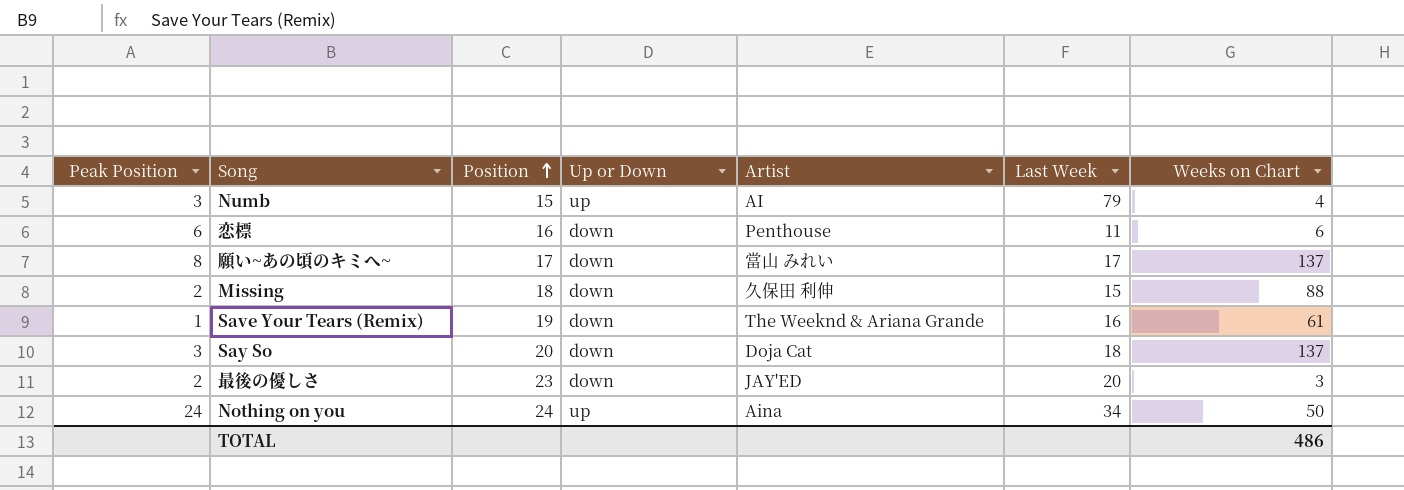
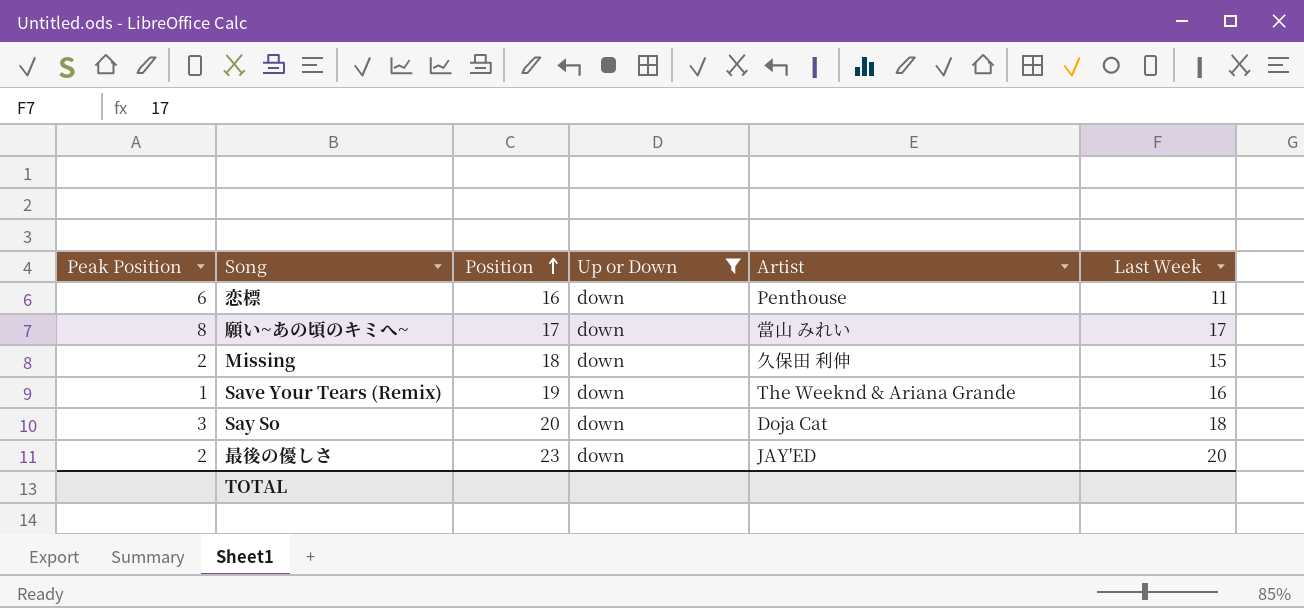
filter: none -> Up or Down = down
column Weeks on Chart | position: 7 -> none

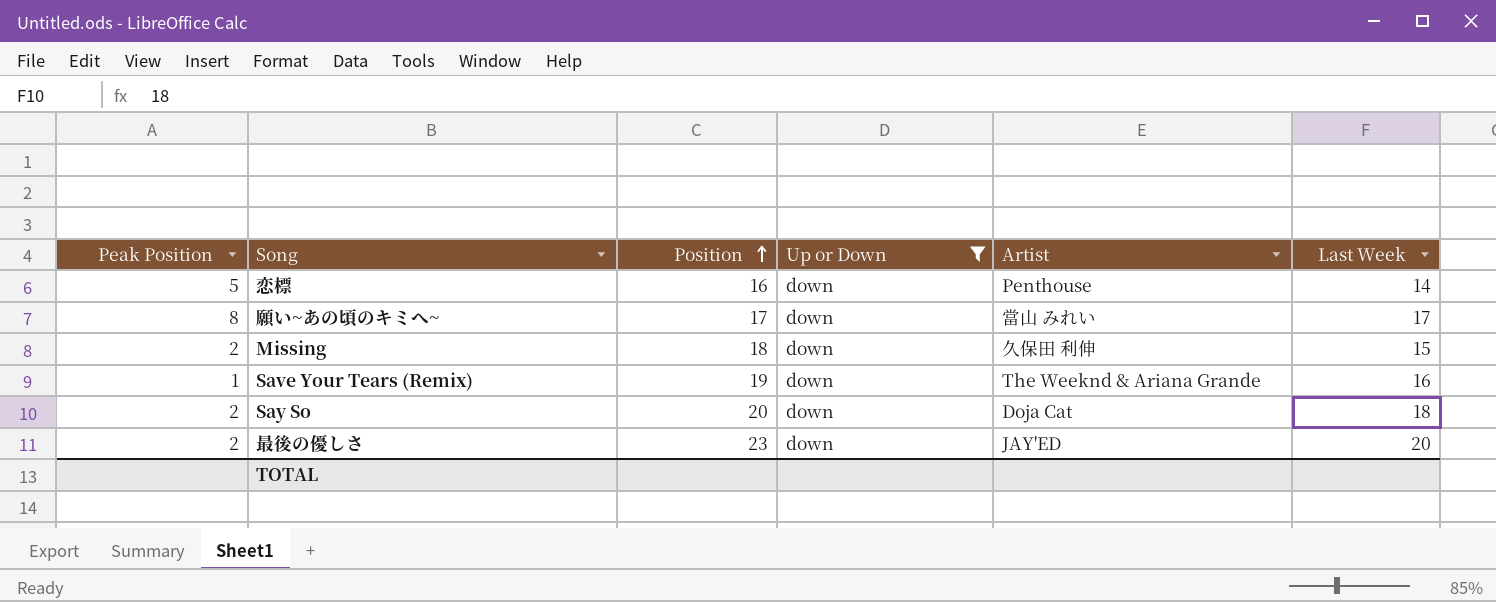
恋標 | Peak Position: 6 -> 5
恋標 | Last Week: 11 -> 14
Say So | Peak Position: 3 -> 2

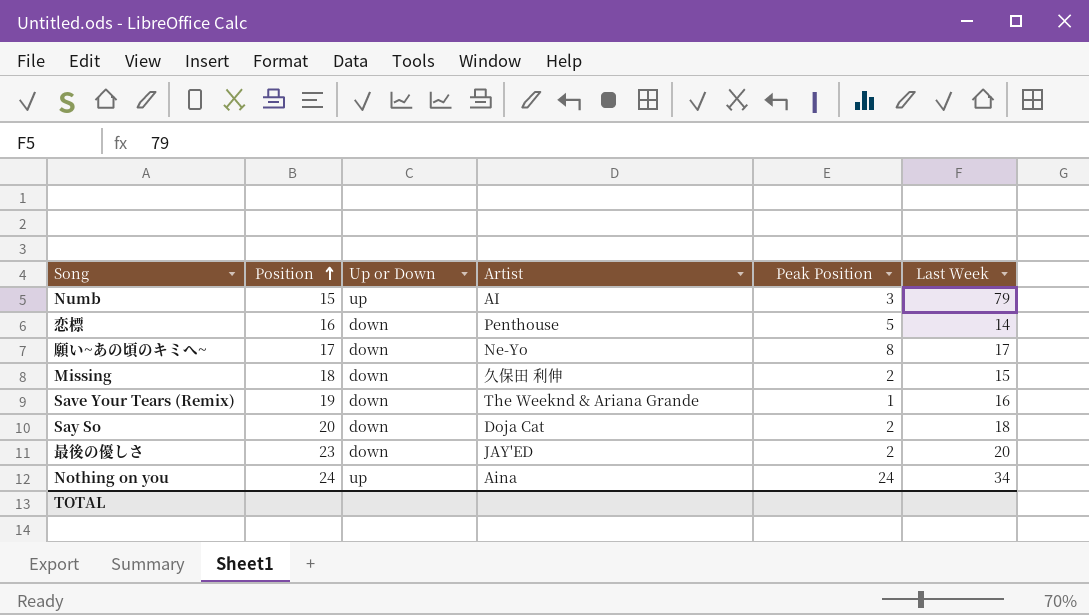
filter: Up or Down = down -> none
column Peak Position | position: 1 -> 5
願い~あの頃のキミへ~ | Artist: 當山 みれい -> Ne-Yo

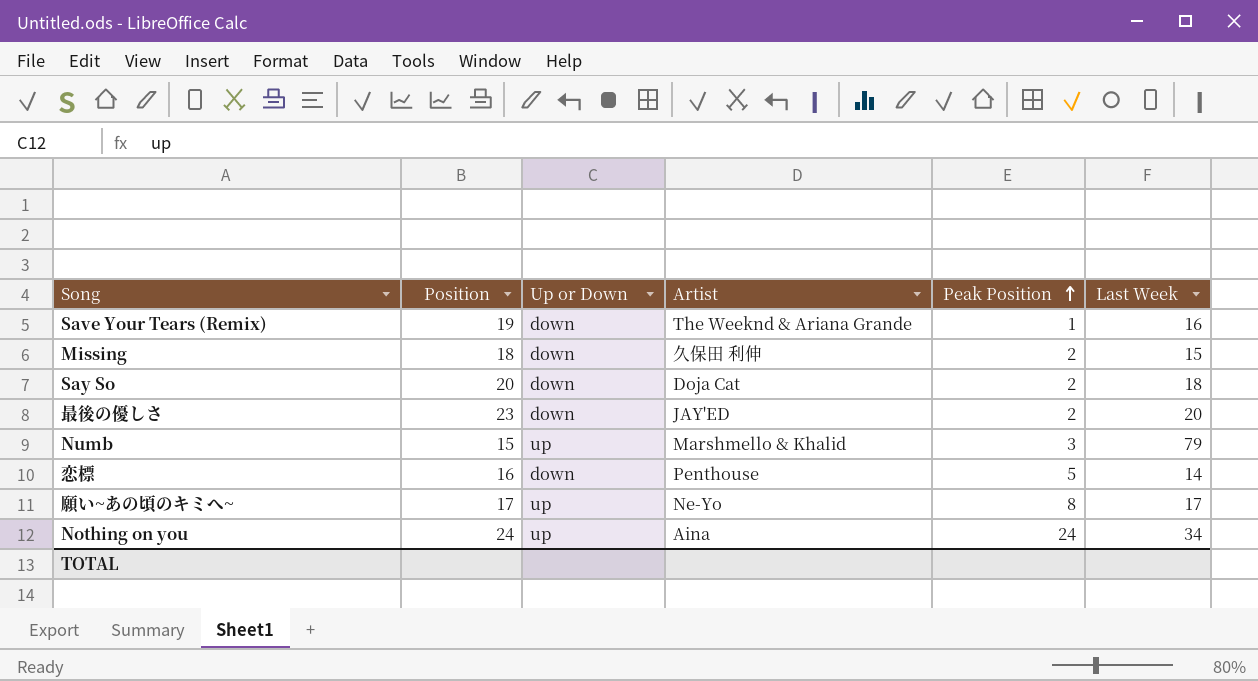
row order: Position ascending -> Peak Position ascending
Numb | Artist: AI -> Marshmello & Khalid
願い~あの頃のキミへ~ | Up or Down: down -> up

